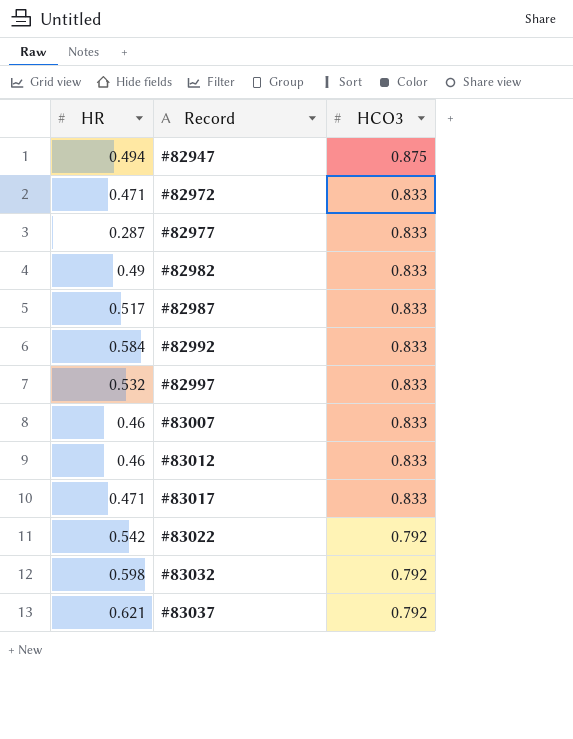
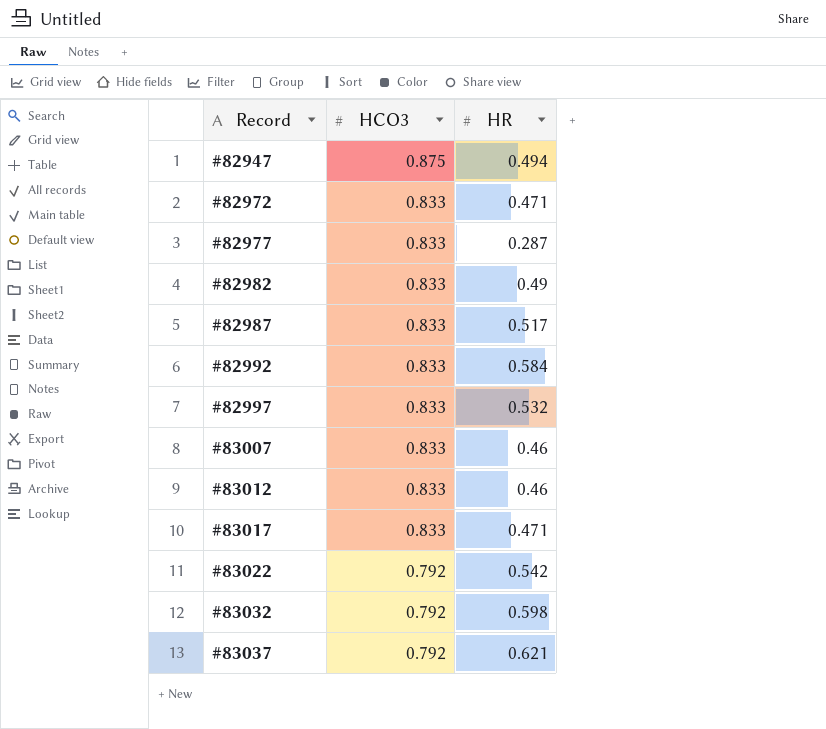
column HR | position: 1 -> 3

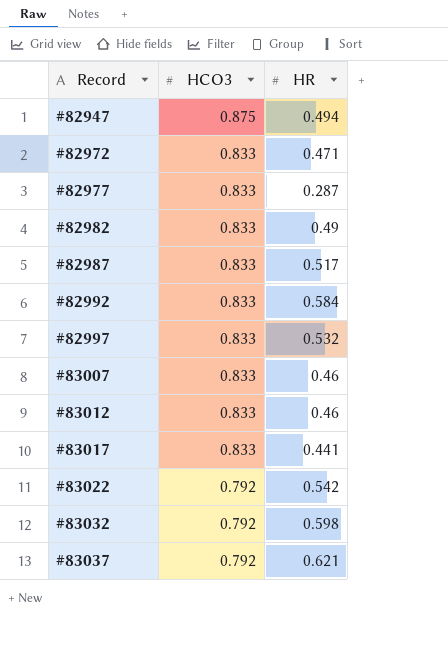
#83017 | HR: 0.471 -> 0.441

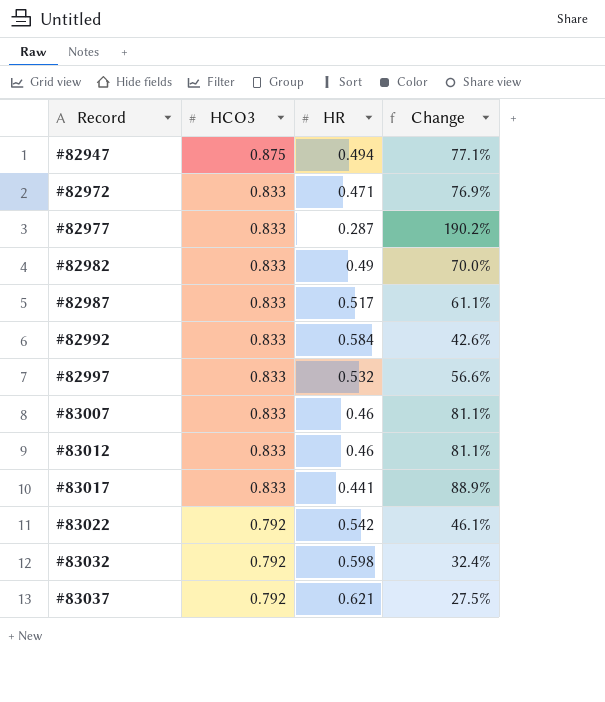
column Change | formula: none -> ([HCO3] - [HR]) / [HR]

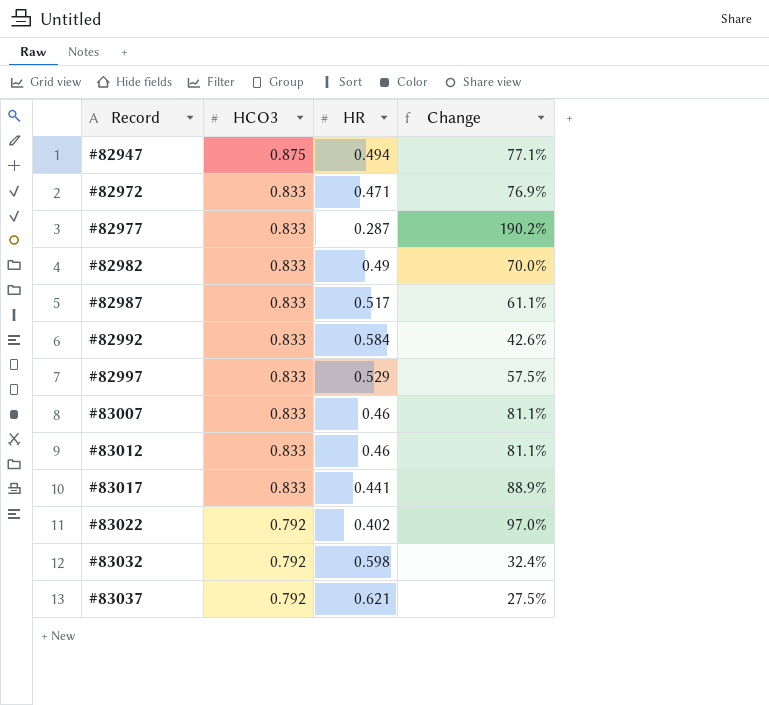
#82997 | HR: 0.532 -> 0.529
#82997 | Change: 56.6% -> 57.5%
#83022 | HR: 0.542 -> 0.402
#83022 | Change: 46.1% -> 97.0%

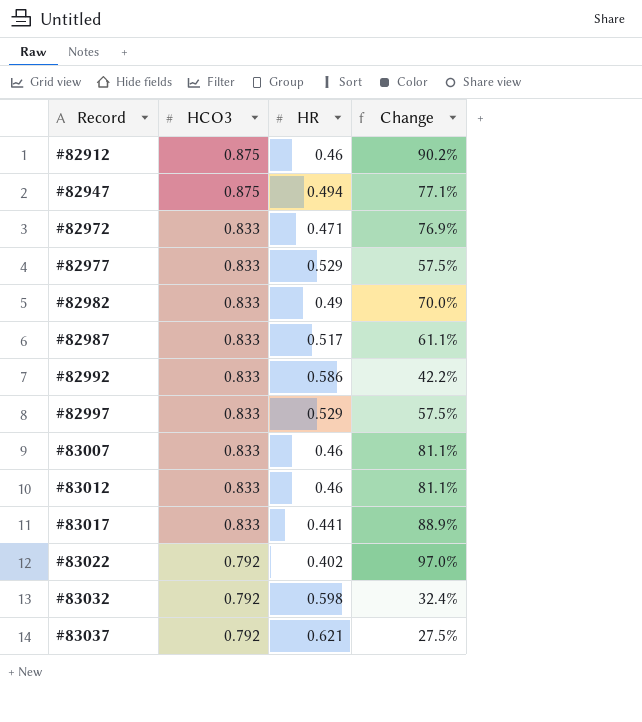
row #82912: none -> 0.875 | 0.46 | 90.2%
#82977 | HR: 0.287 -> 0.529
#82977 | Change: 190.2% -> 57.5%
#82992 | HR: 0.584 -> 0.586
#82992 | Change: 42.6% -> 42.2%

